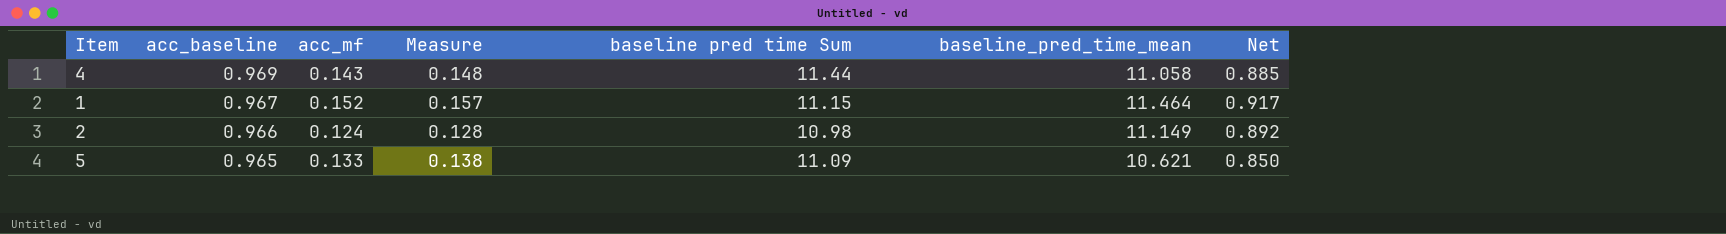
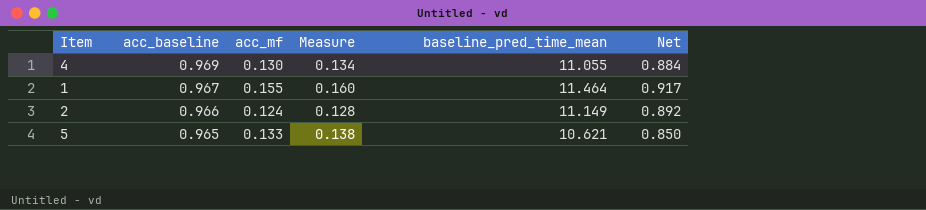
column baseline pred time Sum | position: 5 -> none
4 | acc_mf: 0.143 -> 0.130
4 | Measure: 0.148 -> 0.134
4 | baseline_pred_time_mean: 11.058 -> 11.055
4 | Net: 0.885 -> 0.884
1 | acc_mf: 0.152 -> 0.155
1 | Measure: 0.157 -> 0.160

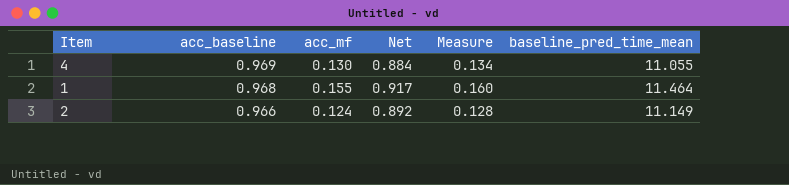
column Net | position: 6 -> 4
row 5: 0.965 | 0.133 | 0.138 | 10.621 | 0.850 -> none
1 | acc_baseline: 0.967 -> 0.968

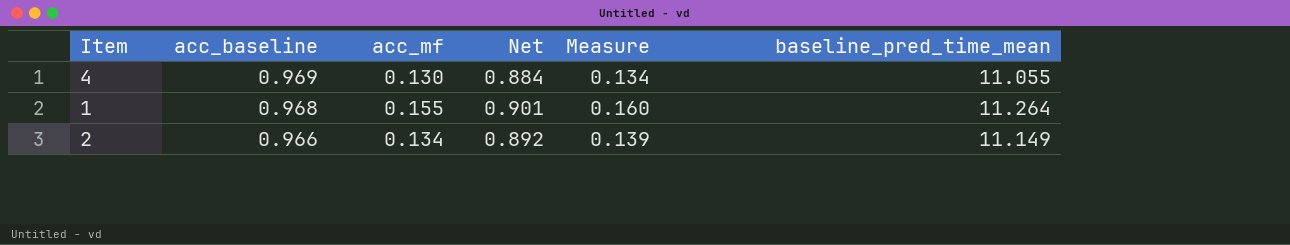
1 | Net: 0.917 -> 0.901
1 | baseline_pred_time_mean: 11.464 -> 11.264
2 | acc_mf: 0.124 -> 0.134
2 | Measure: 0.128 -> 0.139

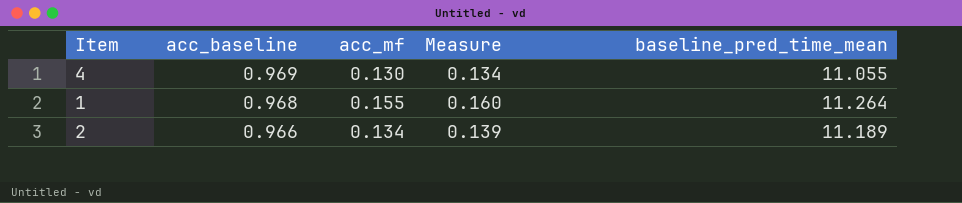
column Net | formula: [baseline_pred_time_mean] * 0.08 -> none
2 | baseline_pred_time_mean: 11.149 -> 11.189

